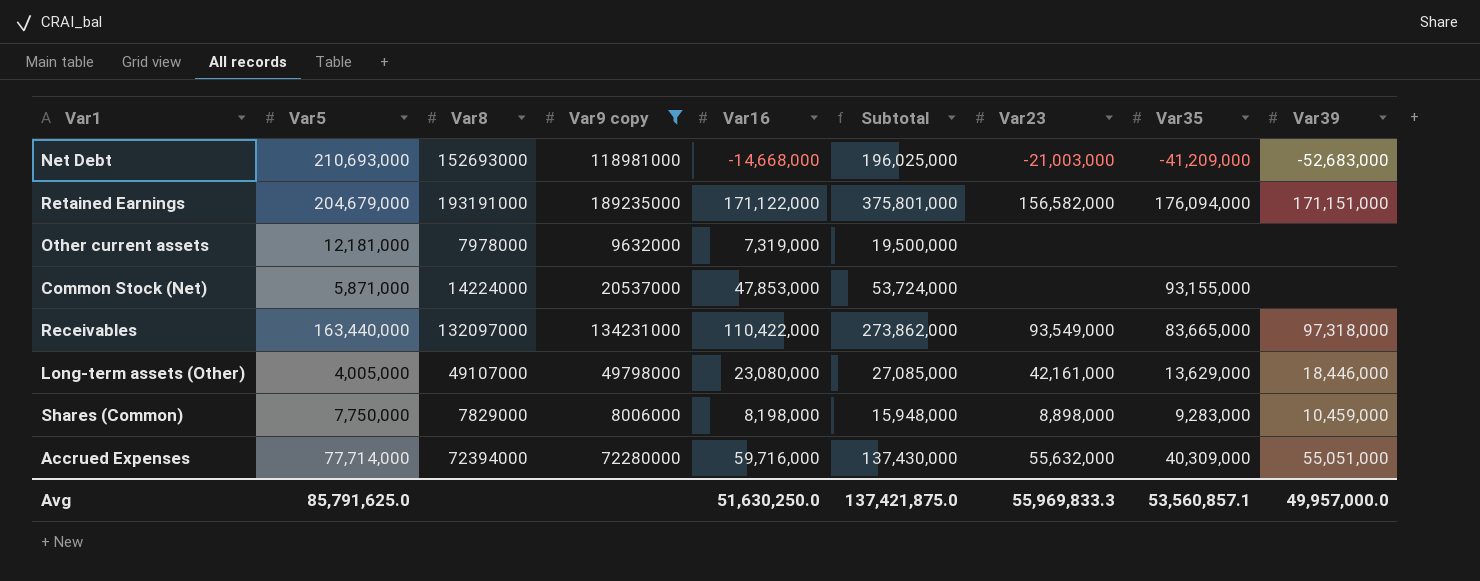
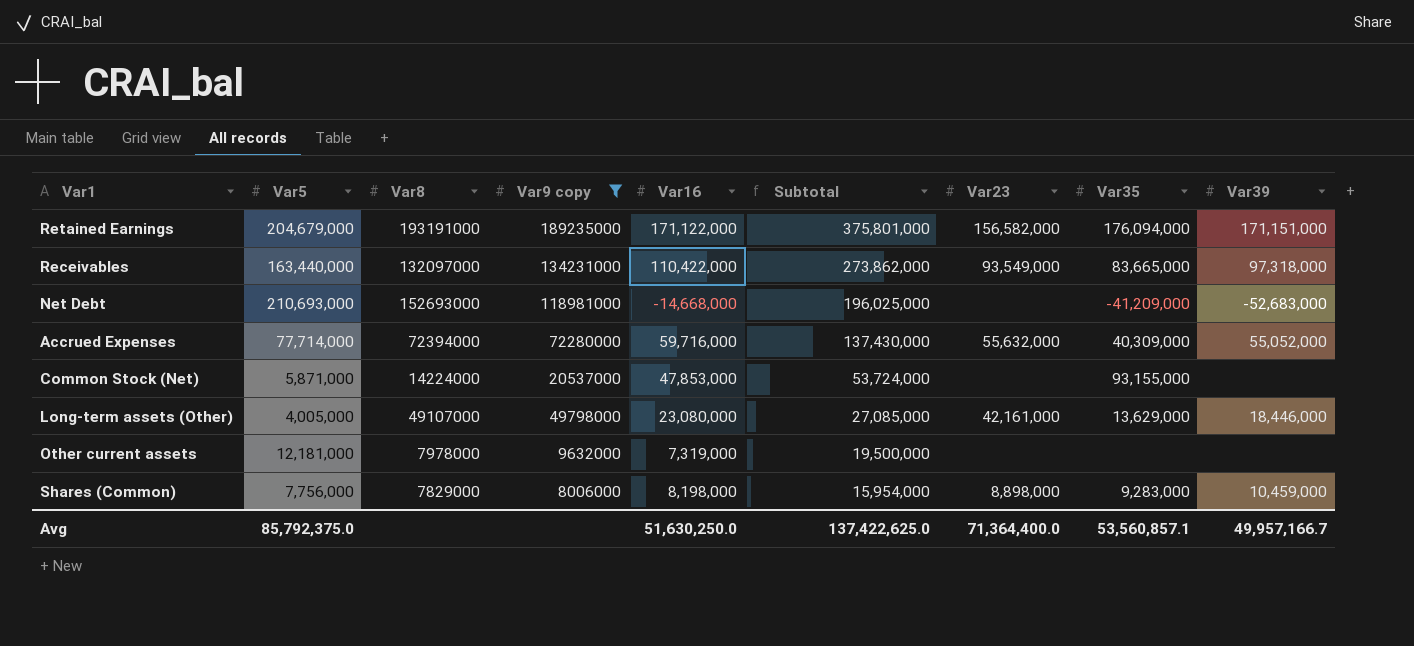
row order: none -> Subtotal descending
Net Debt | Var23: -21,003,000 -> none
Accrued Expenses | Var39: 55,051,000 -> 55,052,000
Shares (Common) | Var5: 7,750,000 -> 7,756,000
Shares (Common) | Subtotal: 15,948,000 -> 15,954,000
Avg | Var5: 85,791,625.0 -> 85,792,375.0
Avg | Subtotal: 137,421,875.0 -> 137,422,625.0
Avg | Var23: 55,969,833.3 -> 71,364,400.0
Avg | Var39: 49,957,000.0 -> 49,957,166.7

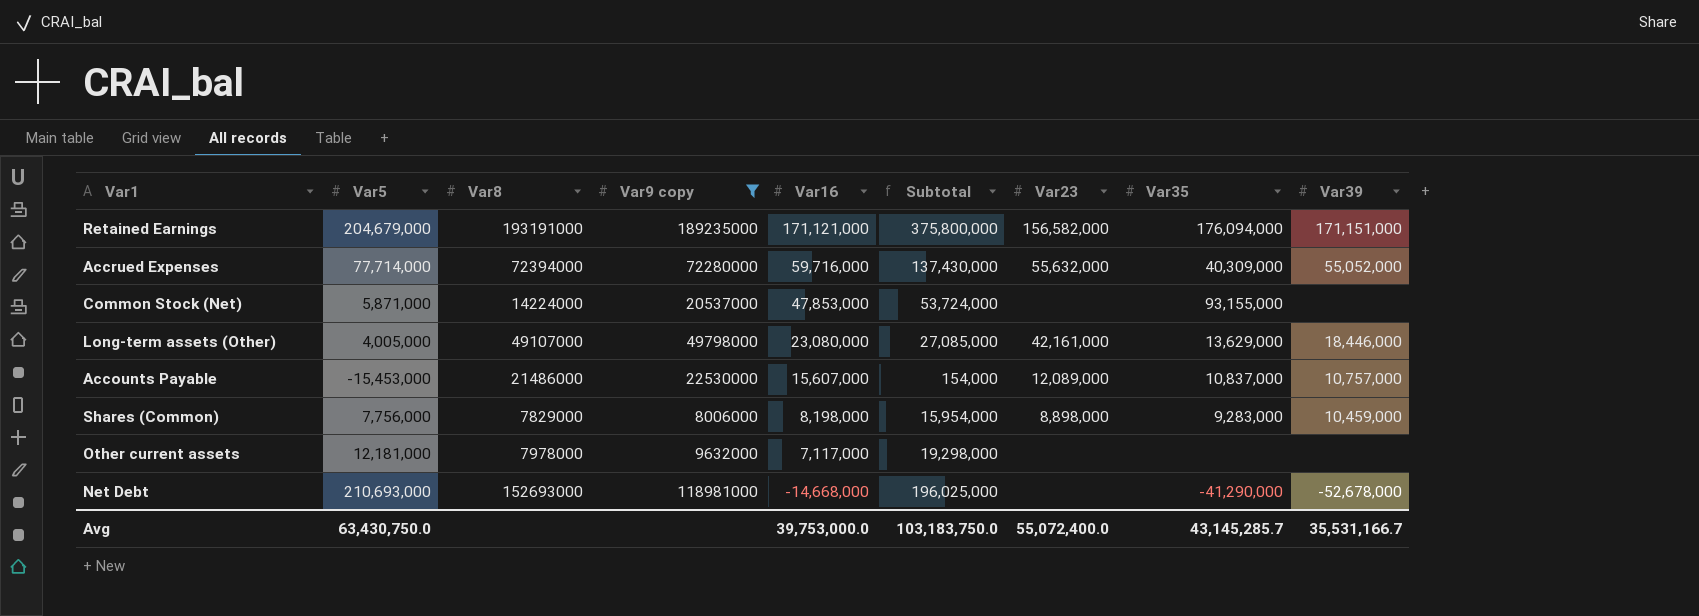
row order: Subtotal descending -> Var16 descending
row Receivables: 163,440,000 | 132097000 | 134231000 | 110,422,000 | 273,862,000 | 93,549,000 | 83,665,000 | 97,318,000 -> none
Retained Earnings | Var16: 171,122,000 -> 171,121,000
Retained Earnings | Subtotal: 375,801,000 -> 375,800,000
row Accounts Payable: none -> -15,453,000 | 21486000 | 22530000 | 15,607,000 | 154,000 | 12,089,000 | 10,837,000 | 10,757,000
Other current assets | Var16: 7,319,000 -> 7,117,000
Other current assets | Subtotal: 19,500,000 -> 19,298,000
Net Debt | Var35: -41,209,000 -> -41,290,000
Net Debt | Var39: -52,683,000 -> -52,678,000
Avg | Var5: 85,792,375.0 -> 63,430,750.0
Avg | Var16: 51,630,250.0 -> 39,753,000.0
Avg | Subtotal: 137,422,625.0 -> 103,183,750.0
Avg | Var23: 71,364,400.0 -> 55,072,400.0
Avg | Var35: 53,560,857.1 -> 43,145,285.7
Avg | Var39: 49,957,166.7 -> 35,531,166.7

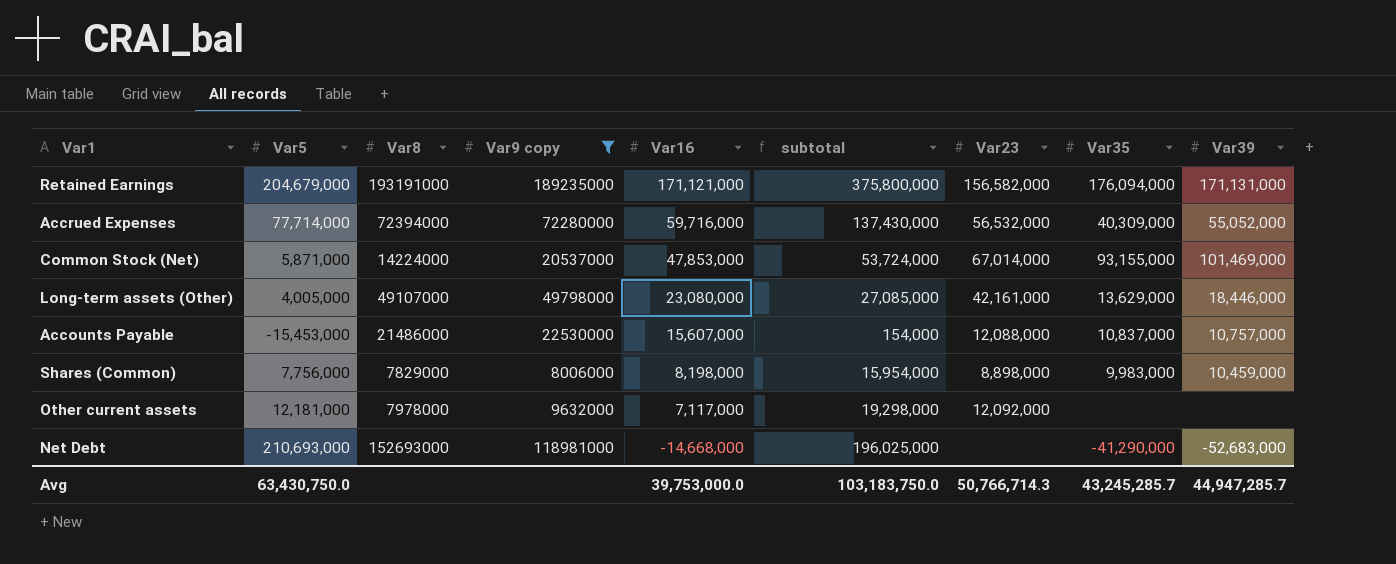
column name: Subtotal -> subtotal
Retained Earnings | Var39: 171,151,000 -> 171,131,000
Accrued Expenses | Var23: 55,632,000 -> 56,532,000
Common Stock (Net) | Var23: none -> 67,014,000
Common Stock (Net) | Var39: none -> 101,469,000
Accounts Payable | Var23: 12,089,000 -> 12,088,000
Shares (Common) | Var35: 9,283,000 -> 9,983,000
Other current assets | Var23: none -> 12,092,000
Net Debt | Var39: -52,678,000 -> -52,683,000
Avg | Var23: 55,072,400.0 -> 50,766,714.3
Avg | Var35: 43,145,285.7 -> 43,245,285.7
Avg | Var39: 35,531,166.7 -> 44,947,285.7

